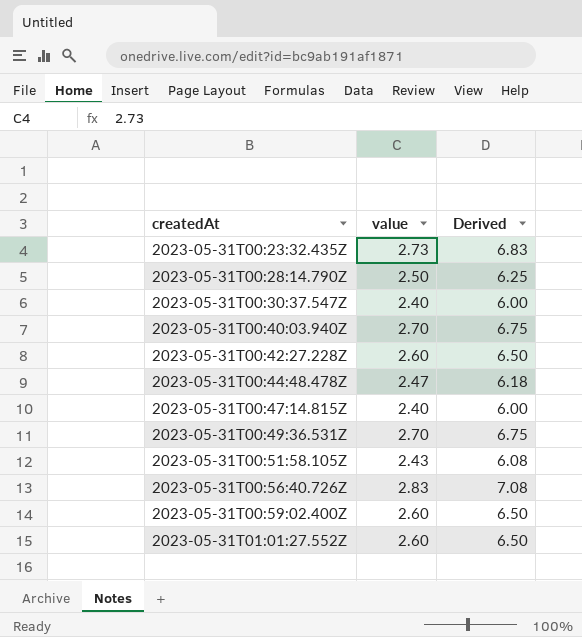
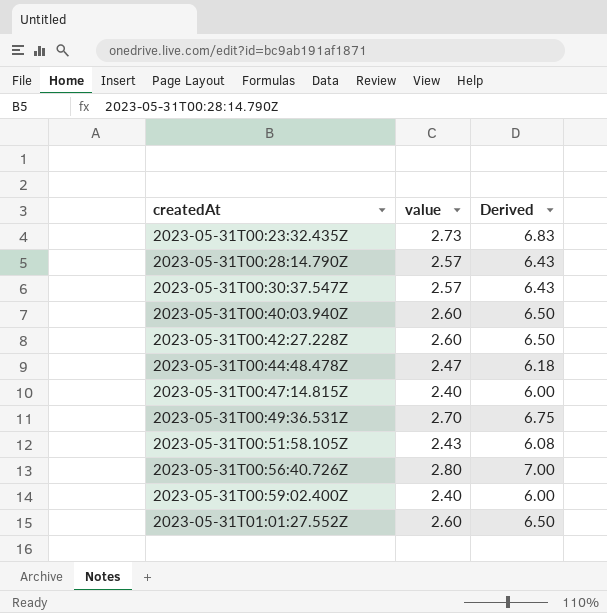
2023-05-31T00:28:14.790Z | value: 2.50 -> 2.57
2023-05-31T00:28:14.790Z | Derived: 6.25 -> 6.43
2023-05-31T00:30:37.547Z | value: 2.40 -> 2.57
2023-05-31T00:30:37.547Z | Derived: 6.00 -> 6.43
2023-05-31T00:40:03.940Z | value: 2.70 -> 2.60
2023-05-31T00:40:03.940Z | Derived: 6.75 -> 6.50
2023-05-31T00:56:40.726Z | value: 2.83 -> 2.80
2023-05-31T00:56:40.726Z | Derived: 7.08 -> 7.00
2023-05-31T00:59:02.400Z | value: 2.60 -> 2.40
2023-05-31T00:59:02.400Z | Derived: 6.50 -> 6.00

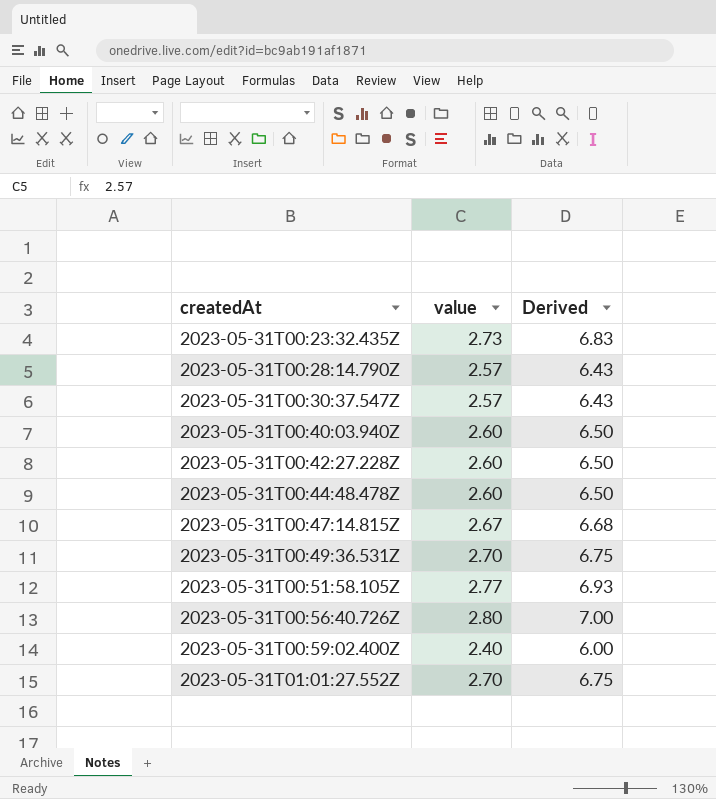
2023-05-31T00:44:48.478Z | value: 2.47 -> 2.60
2023-05-31T00:44:48.478Z | Derived: 6.18 -> 6.50
2023-05-31T00:47:14.815Z | value: 2.40 -> 2.67
2023-05-31T00:47:14.815Z | Derived: 6.00 -> 6.68
2023-05-31T00:51:58.105Z | value: 2.43 -> 2.77
2023-05-31T00:51:58.105Z | Derived: 6.08 -> 6.93
2023-05-31T01:01:27.552Z | value: 2.60 -> 2.70
2023-05-31T01:01:27.552Z | Derived: 6.50 -> 6.75

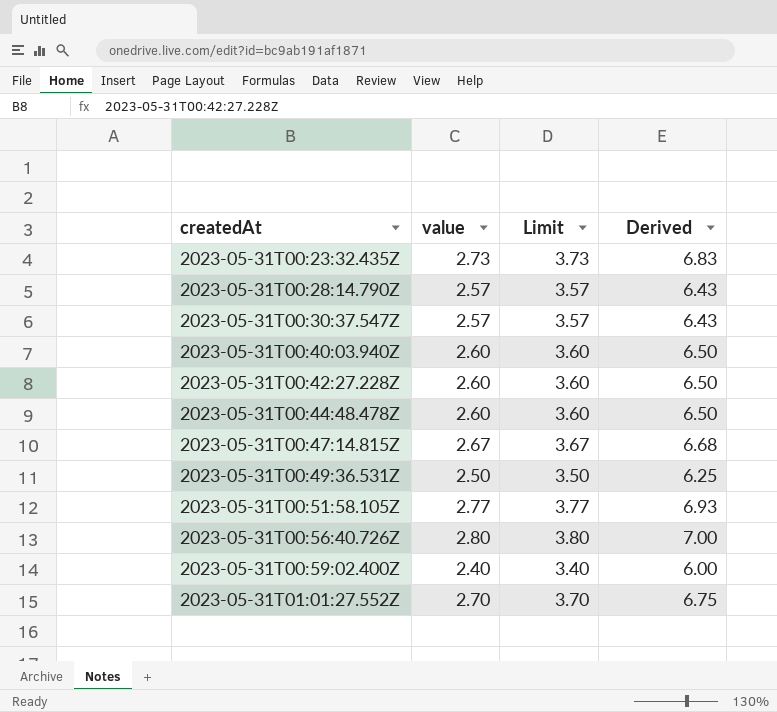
column Limit | formula: none -> [value] + 1
2023-05-31T00:49:36.531Z | value: 2.70 -> 2.50
2023-05-31T00:49:36.531Z | Derived: 6.75 -> 6.25

